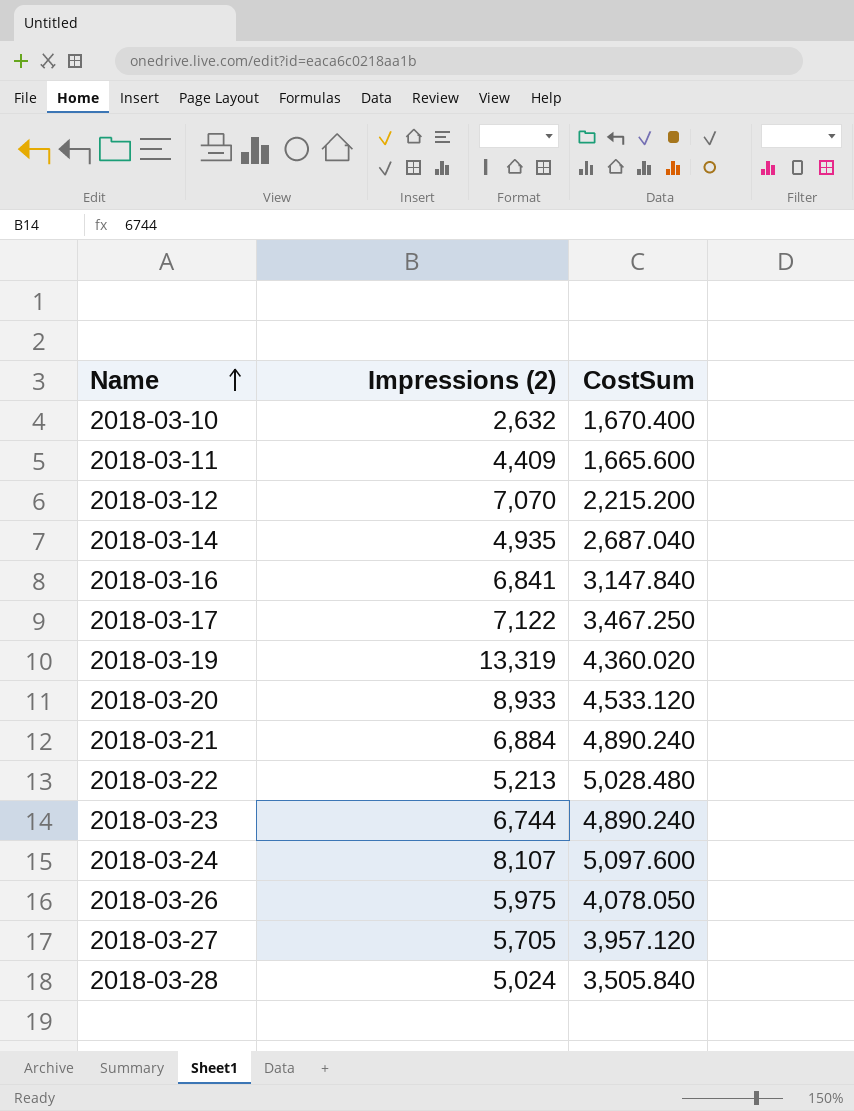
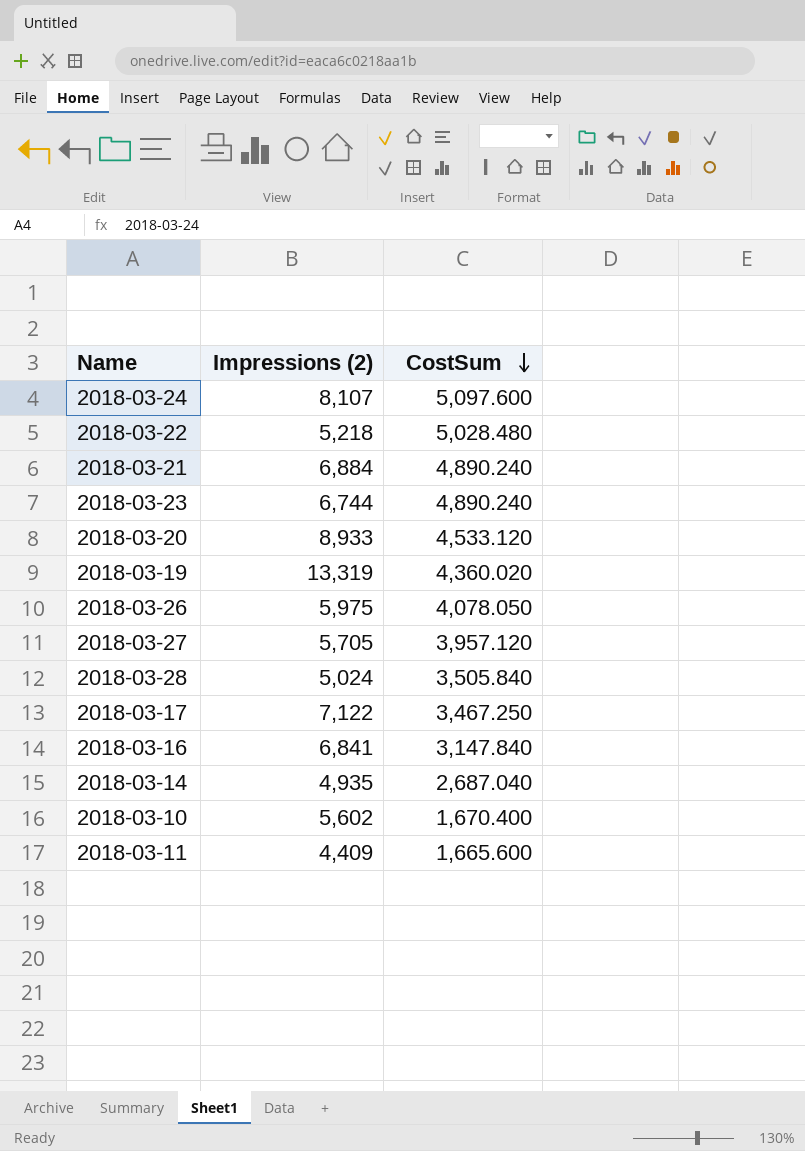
row order: Name ascending -> CostSum descending
row 2018-03-12: 7,070 | 2,215.200 -> none
2018-03-22 | Impressions (2): 5,213 -> 5,218
2018-03-10 | Impressions (2): 2,632 -> 5,602

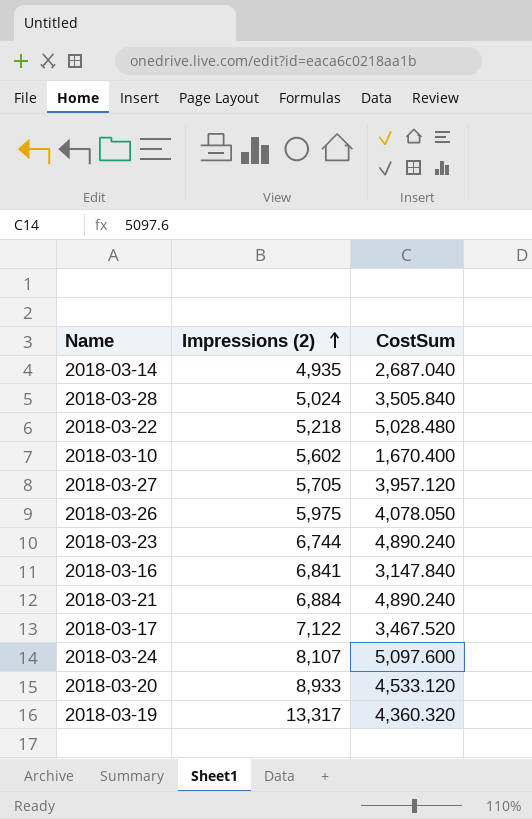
row order: CostSum descending -> Impressions (2) ascending
row 2018-03-11: 4,409 | 1,665.600 -> none
2018-03-17 | CostSum: 3,467.250 -> 3,467.520
2018-03-19 | Impressions (2): 13,319 -> 13,317
2018-03-19 | CostSum: 4,360.020 -> 4,360.320

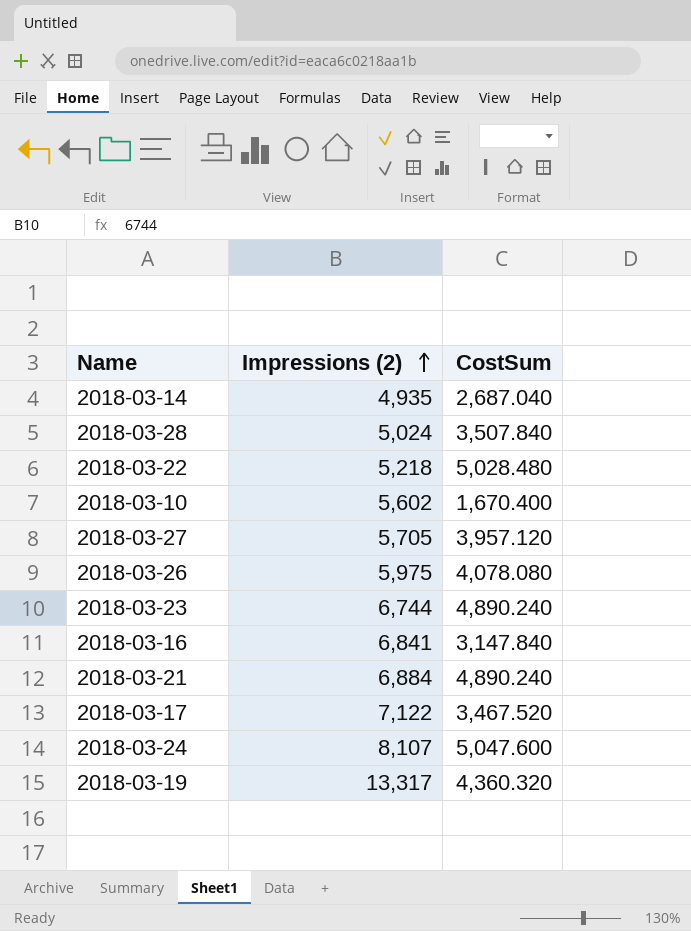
row 2018-03-20: 8,933 | 4,533.120 -> none
2018-03-28 | CostSum: 3,505.840 -> 3,507.840
2018-03-26 | CostSum: 4,078.050 -> 4,078.080
2018-03-24 | CostSum: 5,097.600 -> 5,047.600

